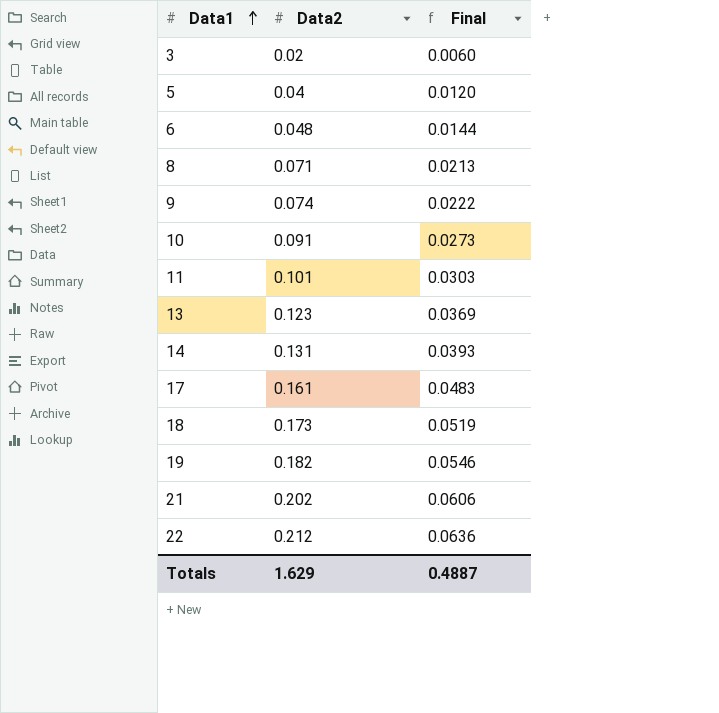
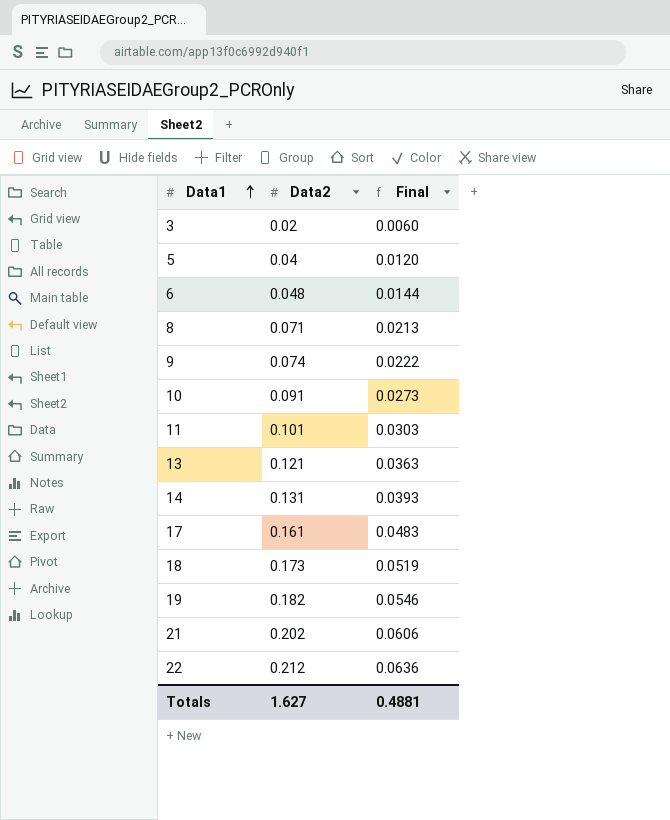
13 | Data2: 0.123 -> 0.121
13 | Final: 0.0369 -> 0.0363
Totals | Data2: 1.629 -> 1.627
Totals | Final: 0.4887 -> 0.4881

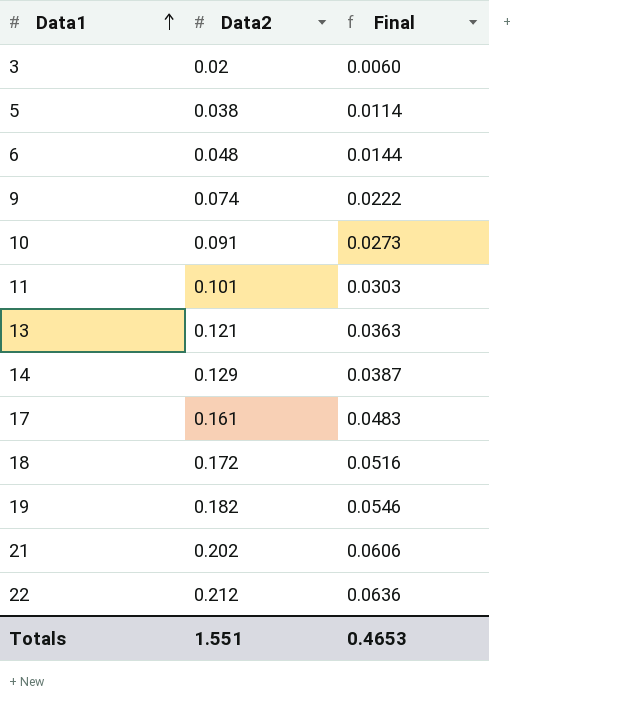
row 8: 0.071 | 0.0213 -> none
5 | Data2: 0.04 -> 0.038
5 | Final: 0.0120 -> 0.0114
14 | Data2: 0.131 -> 0.129
14 | Final: 0.0393 -> 0.0387
18 | Data2: 0.173 -> 0.172
18 | Final: 0.0519 -> 0.0516
Totals | Data2: 1.627 -> 1.551
Totals | Final: 0.4881 -> 0.4653

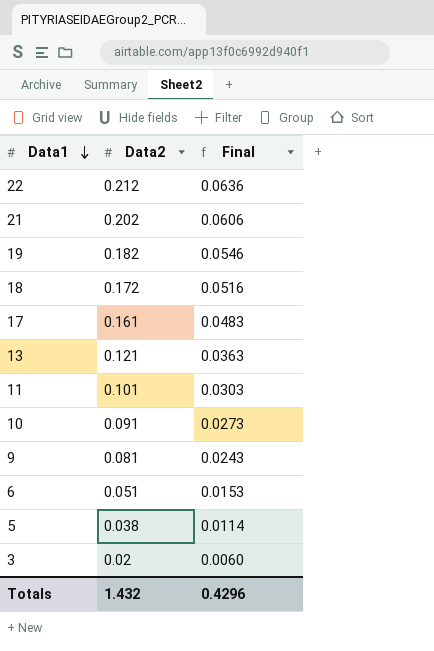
row order: Data1 ascending -> Data1 descending
row 14: 0.129 | 0.0387 -> none
9 | Data2: 0.074 -> 0.081
9 | Final: 0.0222 -> 0.0243
6 | Data2: 0.048 -> 0.051
6 | Final: 0.0144 -> 0.0153
Totals | Data2: 1.551 -> 1.432
Totals | Final: 0.4653 -> 0.4296

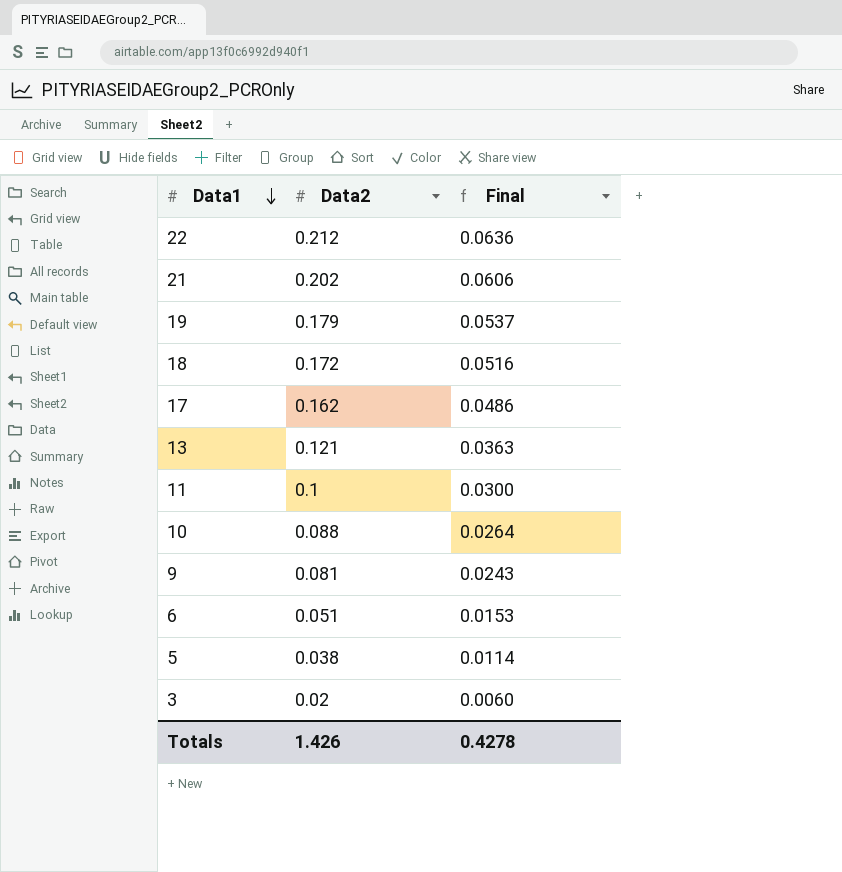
19 | Data2: 0.182 -> 0.179
19 | Final: 0.0546 -> 0.0537
17 | Data2: 0.161 -> 0.162
17 | Final: 0.0483 -> 0.0486
11 | Data2: 0.101 -> 0.1
11 | Final: 0.0303 -> 0.0300
10 | Data2: 0.091 -> 0.088
10 | Final: 0.0273 -> 0.0264
Totals | Data2: 1.432 -> 1.426
Totals | Final: 0.4296 -> 0.4278

